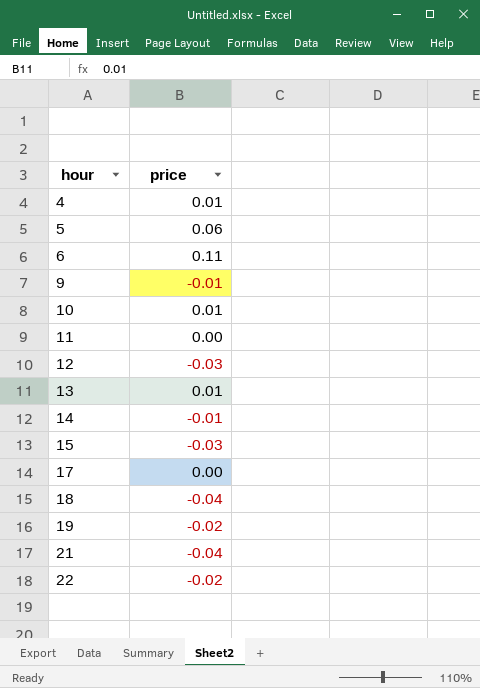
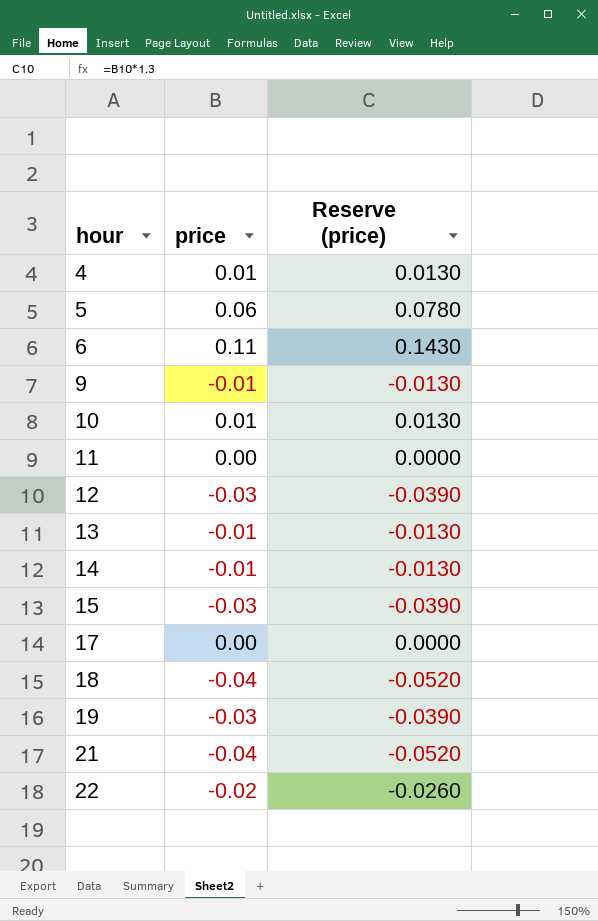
column Reserve (price) | formula: none -> [price] * 1.3
13 | price: 0.01 -> -0.01
19 | price: -0.02 -> -0.03

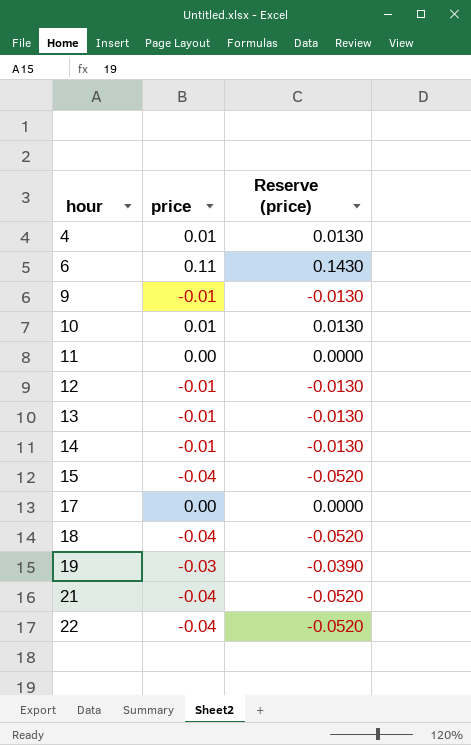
row 5: 0.06 | 0.0780 -> none
12 | price: -0.03 -> -0.01
12 | Reserve (price): -0.0390 -> -0.0130
15 | price: -0.03 -> -0.04
15 | Reserve (price): -0.0390 -> -0.0520
22 | price: -0.02 -> -0.04
22 | Reserve (price): -0.0260 -> -0.0520

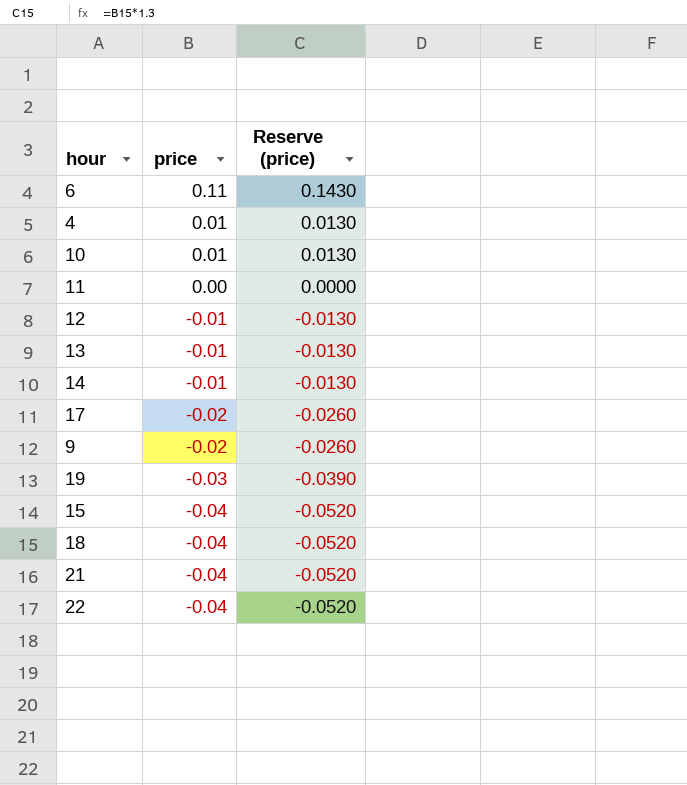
row order: hour ascending -> price descending
17 | price: 0.00 -> -0.02
17 | Reserve (price): 0.0000 -> -0.0260
9 | price: -0.01 -> -0.02
9 | Reserve (price): -0.0130 -> -0.0260

